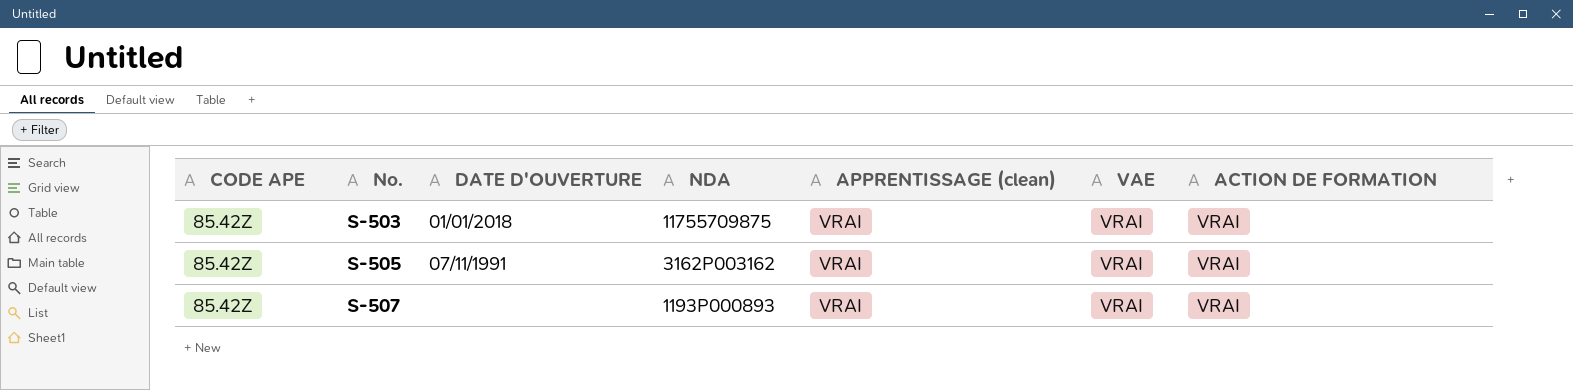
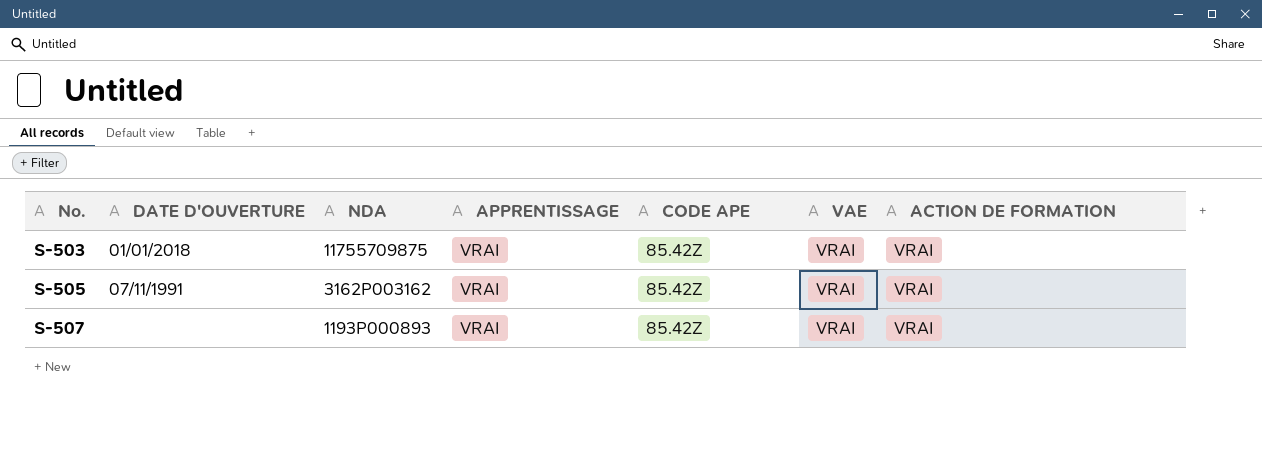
column name: APPRENTISSAGE (clean) -> APPRENTISSAGE
column CODE APE | position: 1 -> 5

